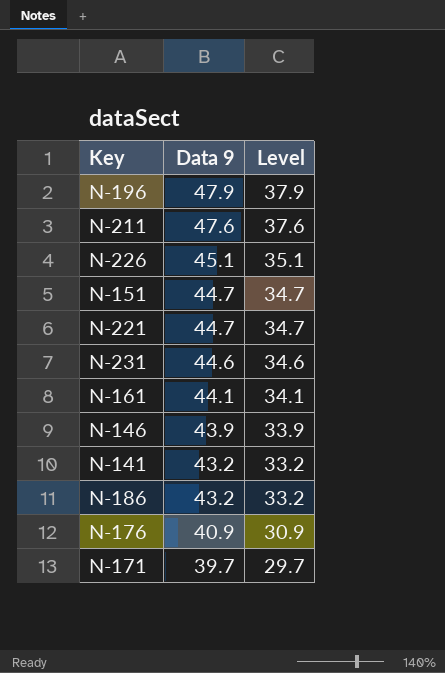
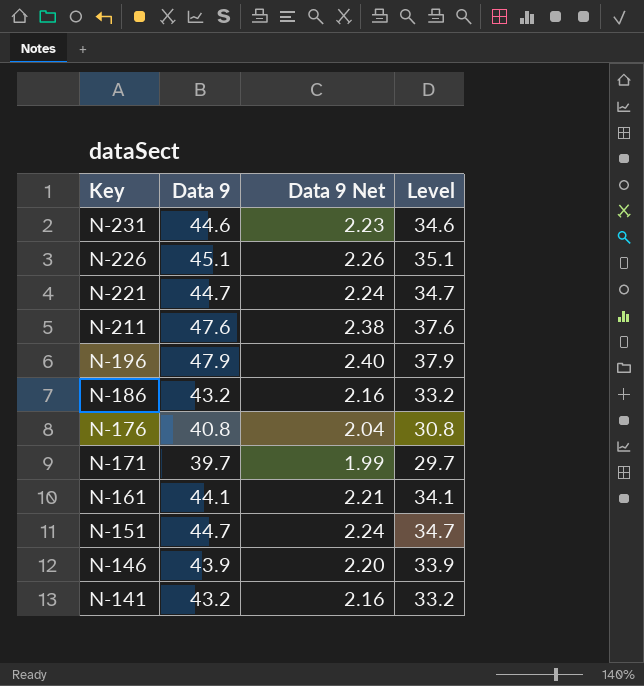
row order: Data 9 descending -> Key descending
column Data 9 Net | formula: none -> [Data 9] * 0.05
N-176 | Data 9: 40.9 -> 40.8
N-176 | Level: 30.9 -> 30.8

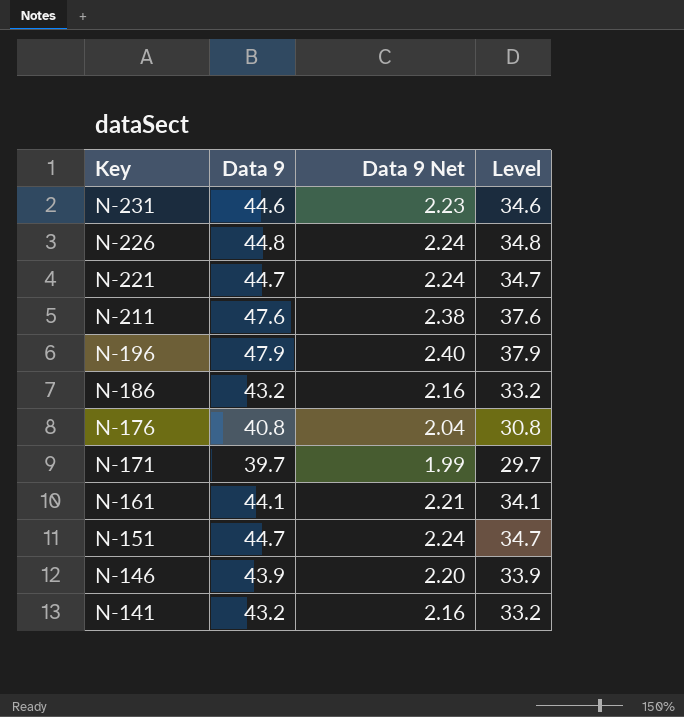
N-226 | Data 9: 45.1 -> 44.8
N-226 | Data 9 Net: 2.26 -> 2.24
N-226 | Level: 35.1 -> 34.8

